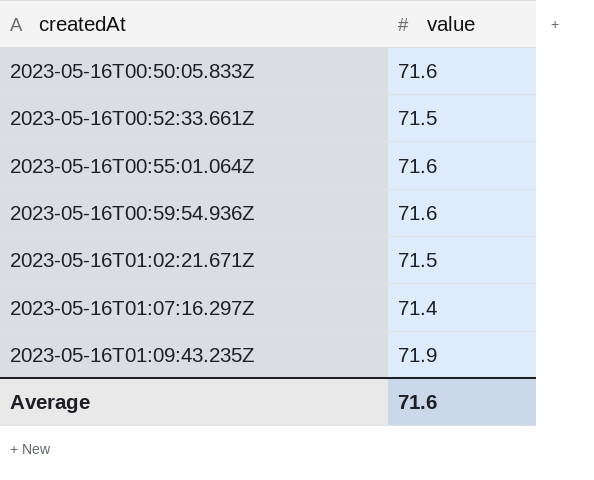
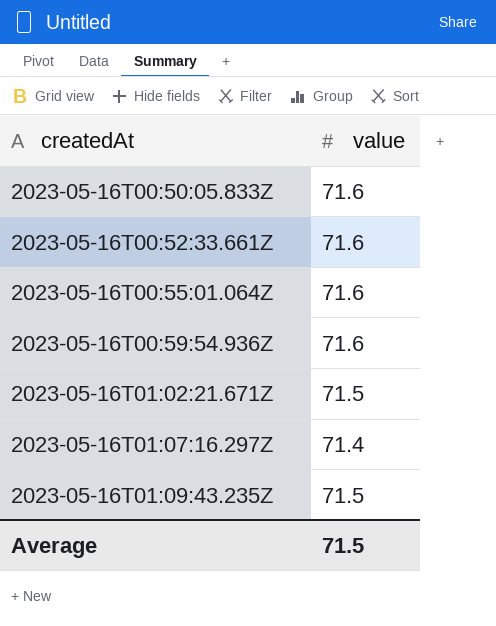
2023-05-16T00:52:33.661Z | value: 71.5 -> 71.6
2023-05-16T01:09:43.235Z | value: 71.9 -> 71.5
Average | value: 71.6 -> 71.5

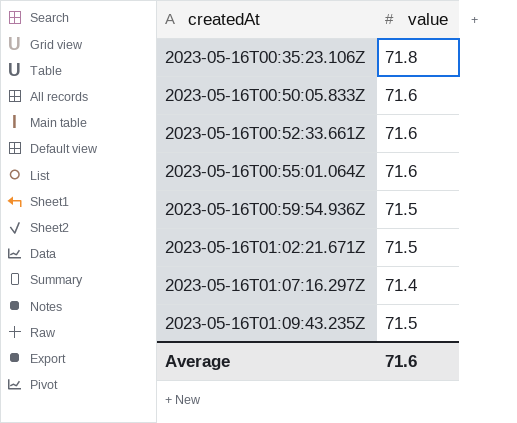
row 2023-05-16T00:35:23.106Z: none -> 71.8
2023-05-16T00:59:54.936Z | value: 71.6 -> 71.5
Average | value: 71.5 -> 71.6

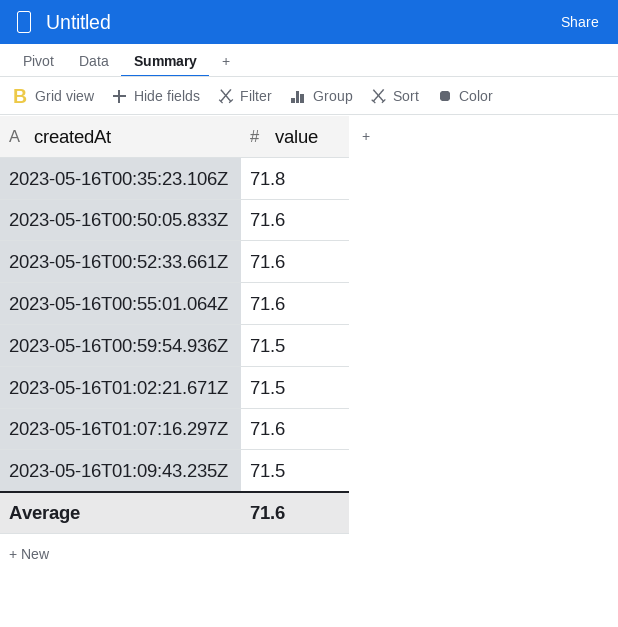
2023-05-16T01:07:16.297Z | value: 71.4 -> 71.6

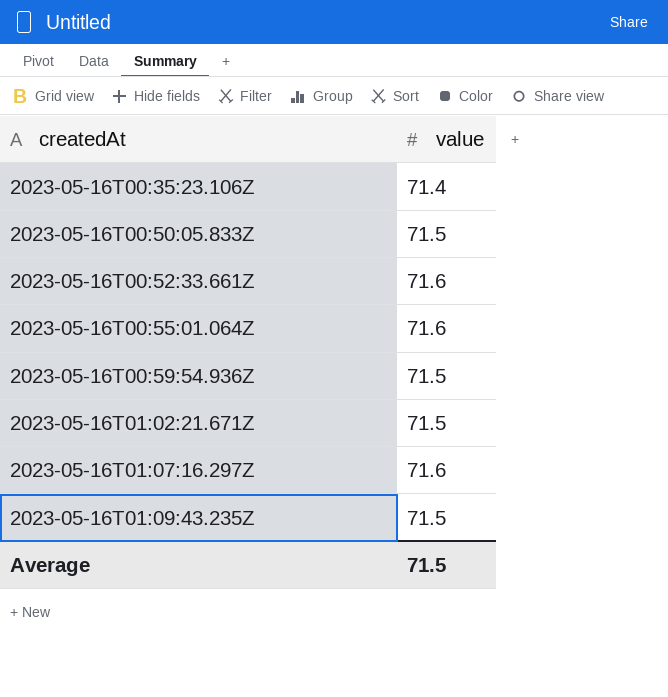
2023-05-16T00:35:23.106Z | value: 71.8 -> 71.4
2023-05-16T00:50:05.833Z | value: 71.6 -> 71.5
Average | value: 71.6 -> 71.5

